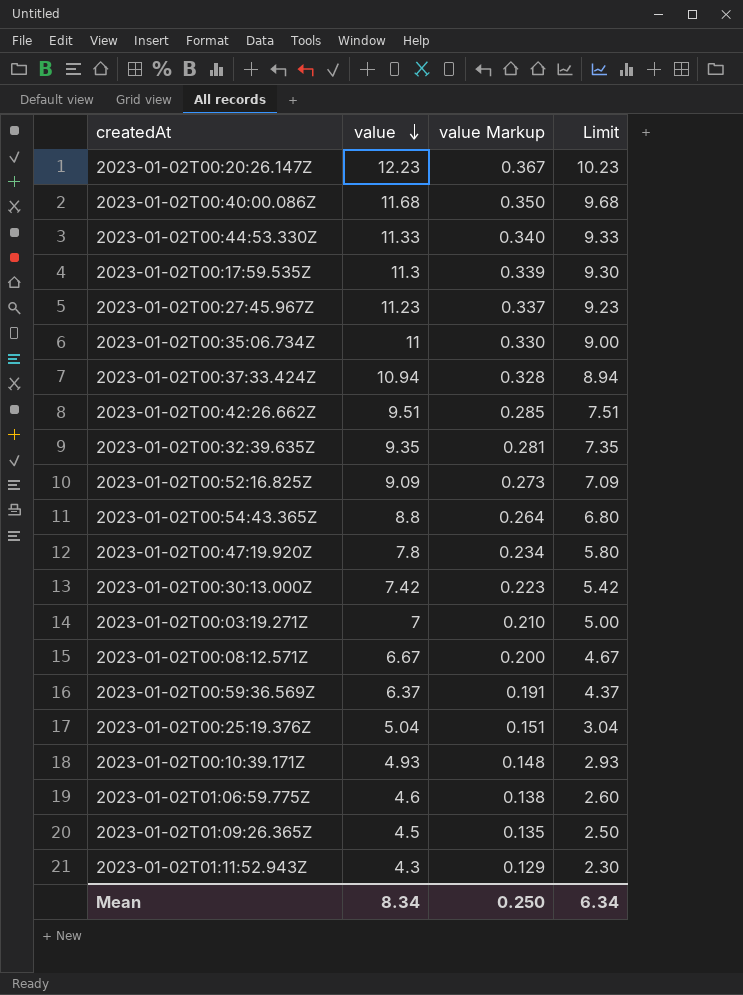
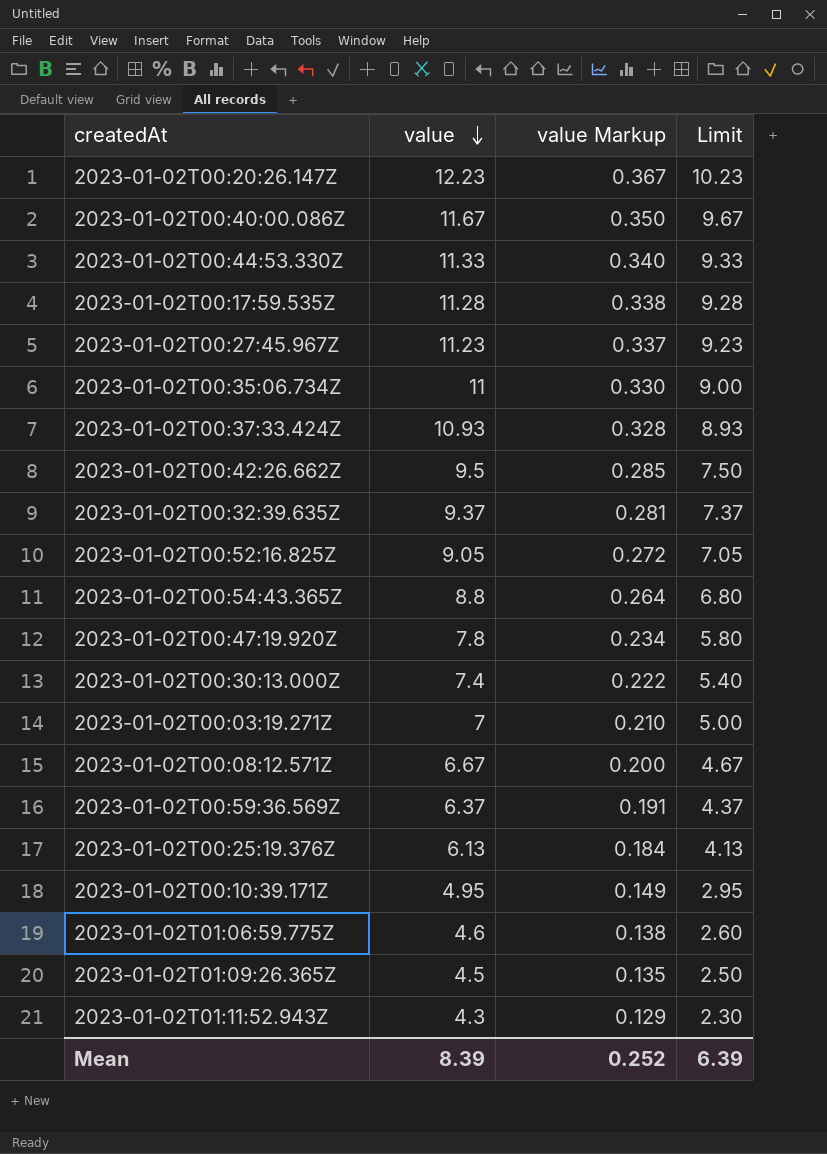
2023-01-02T00:40:00.086Z | value: 11.68 -> 11.67
2023-01-02T00:40:00.086Z | Limit: 9.68 -> 9.67
2023-01-02T00:17:59.535Z | value: 11.3 -> 11.28
2023-01-02T00:17:59.535Z | value Markup: 0.339 -> 0.338
2023-01-02T00:17:59.535Z | Limit: 9.30 -> 9.28
2023-01-02T00:37:33.424Z | value: 10.94 -> 10.93
2023-01-02T00:37:33.424Z | Limit: 8.94 -> 8.93
2023-01-02T00:42:26.662Z | value: 9.51 -> 9.5
2023-01-02T00:42:26.662Z | Limit: 7.51 -> 7.50
2023-01-02T00:32:39.635Z | value: 9.35 -> 9.37
2023-01-02T00:32:39.635Z | Limit: 7.35 -> 7.37
2023-01-02T00:52:16.825Z | value: 9.09 -> 9.05
2023-01-02T00:52:16.825Z | value Markup: 0.273 -> 0.272
2023-01-02T00:52:16.825Z | Limit: 7.09 -> 7.05
2023-01-02T00:30:13.000Z | value: 7.42 -> 7.4
2023-01-02T00:30:13.000Z | value Markup: 0.223 -> 0.222
2023-01-02T00:30:13.000Z | Limit: 5.42 -> 5.40
2023-01-02T00:25:19.376Z | value: 5.04 -> 6.13
2023-01-02T00:25:19.376Z | value Markup: 0.151 -> 0.184
2023-01-02T00:25:19.376Z | Limit: 3.04 -> 4.13
2023-01-02T00:10:39.171Z | value: 4.93 -> 4.95
2023-01-02T00:10:39.171Z | value Markup: 0.148 -> 0.149
2023-01-02T00:10:39.171Z | Limit: 2.93 -> 2.95
Mean | value: 8.34 -> 8.39
Mean | value Markup: 0.250 -> 0.252
Mean | Limit: 6.34 -> 6.39

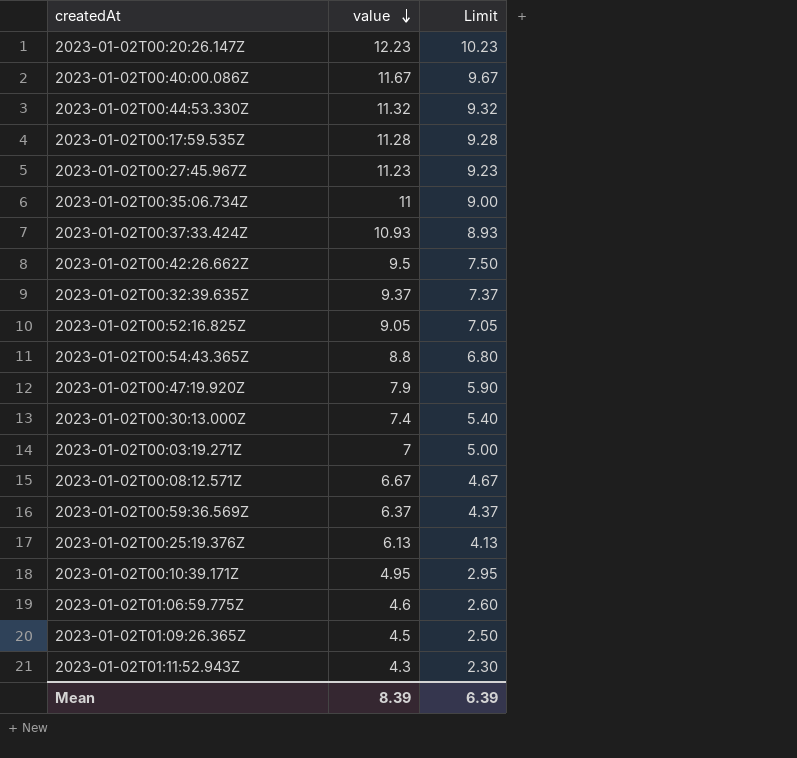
column value Markup | formula: [value] * 0.03 -> none
2023-01-02T00:44:53.330Z | value: 11.33 -> 11.32
2023-01-02T00:44:53.330Z | Limit: 9.33 -> 9.32
2023-01-02T00:47:19.920Z | value: 7.8 -> 7.9
2023-01-02T00:47:19.920Z | Limit: 5.80 -> 5.90

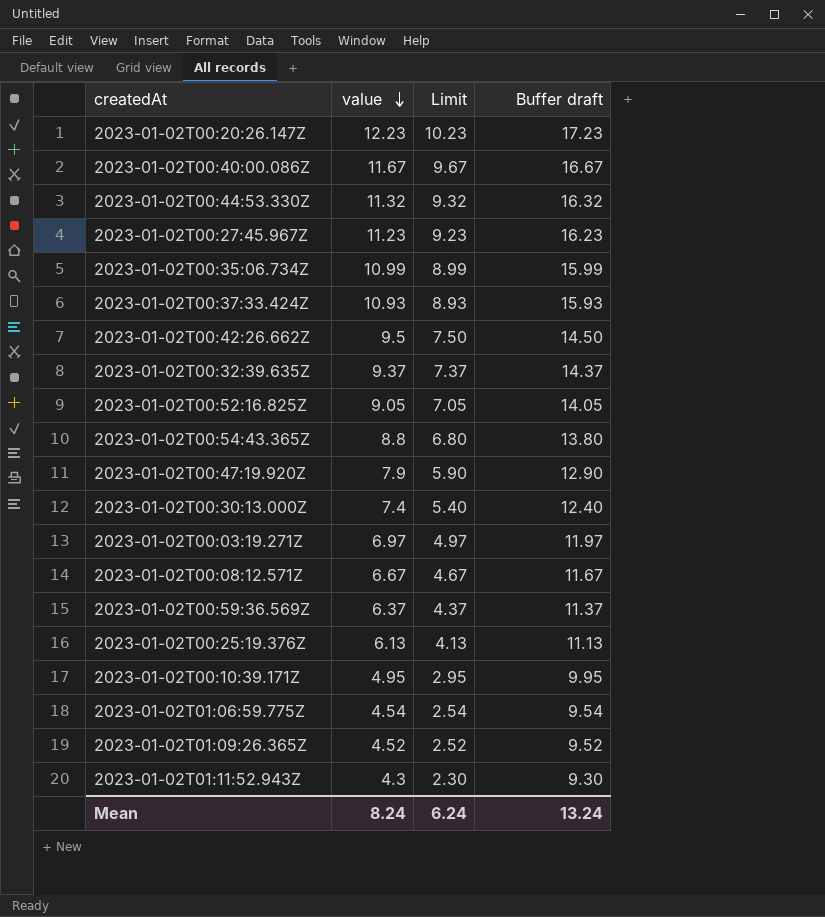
column Buffer draft | formula: none -> [value] + 5
row 2023-01-02T00:17:59.535Z: 11.28 | 9.28 -> none
2023-01-02T00:35:06.734Z | value: 11 -> 10.99
2023-01-02T00:35:06.734Z | Limit: 9.00 -> 8.99
2023-01-02T00:03:19.271Z | value: 7 -> 6.97
2023-01-02T00:03:19.271Z | Limit: 5.00 -> 4.97
2023-01-02T01:06:59.775Z | value: 4.6 -> 4.54
2023-01-02T01:06:59.775Z | Limit: 2.60 -> 2.54
2023-01-02T01:09:26.365Z | value: 4.5 -> 4.52
2023-01-02T01:09:26.365Z | Limit: 2.50 -> 2.52
Mean | value: 8.39 -> 8.24
Mean | Limit: 6.39 -> 6.24

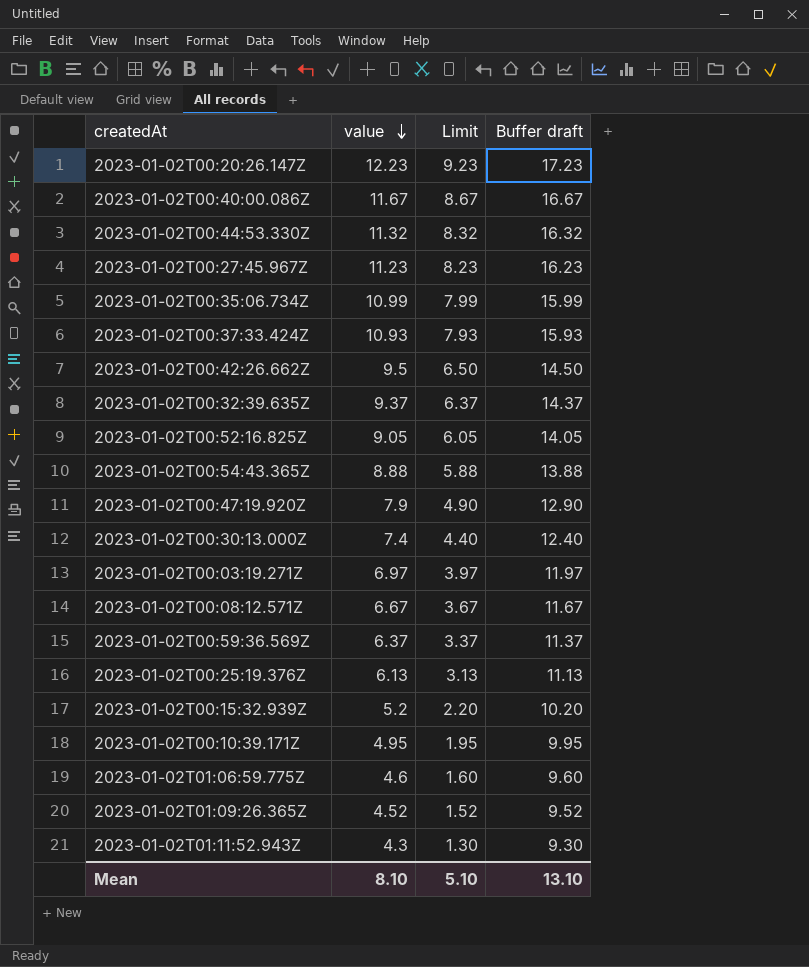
column Limit | formula: [value] - 2 -> [value] - 3
2023-01-02T00:54:43.365Z | value: 8.8 -> 8.88
2023-01-02T00:54:43.365Z | Buffer draft: 13.80 -> 13.88
row 2023-01-02T00:15:32.939Z: none -> 5.2 | 2.20 | 10.20
2023-01-02T01:06:59.775Z | value: 4.54 -> 4.6
2023-01-02T01:06:59.775Z | Buffer draft: 9.54 -> 9.60
Mean | value: 8.24 -> 8.10
Mean | Limit: 6.24 -> 5.10
Mean | Buffer draft: 13.24 -> 13.10

